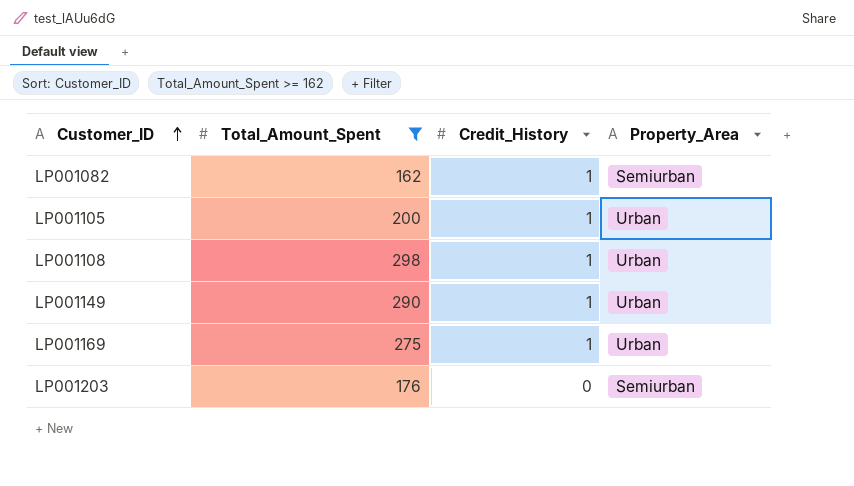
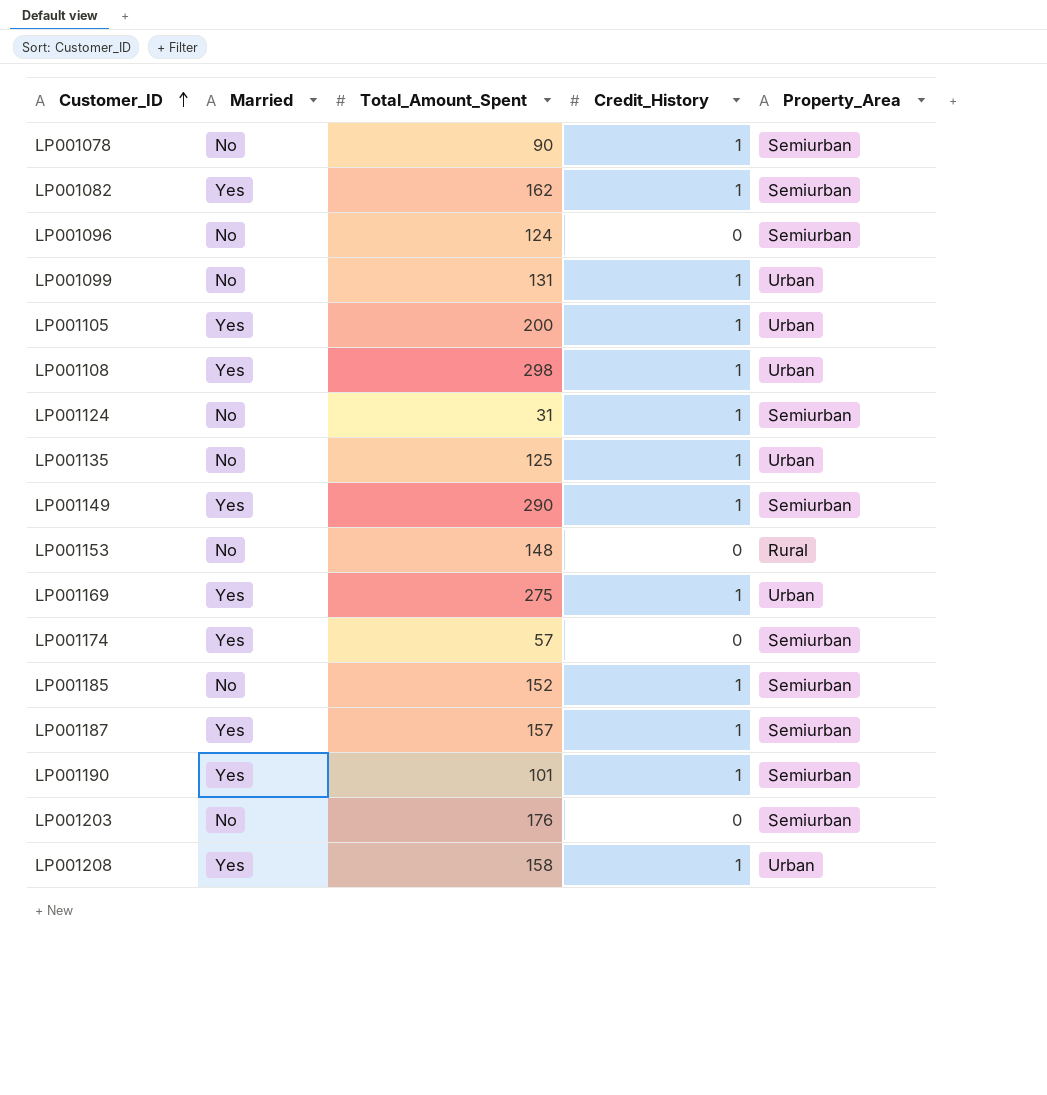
filter: Total_Amount_Spent >= 162 -> none
column Married | position: none -> 2
LP001149 | Property_Area: Urban -> Semiurban

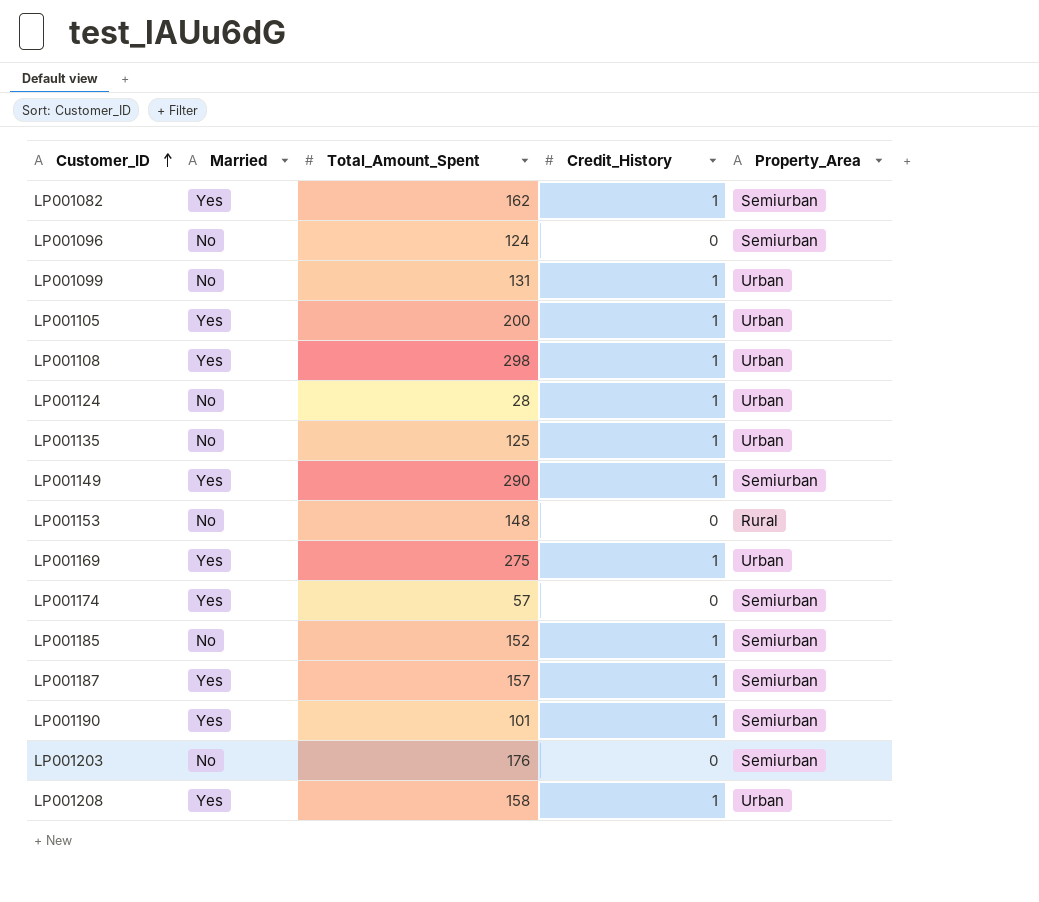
row LP001078: No | 90 | 1 | Semiurban -> none
LP001124 | Total_Amount_Spent: 31 -> 28
LP001124 | Property_Area: Semiurban -> Urban

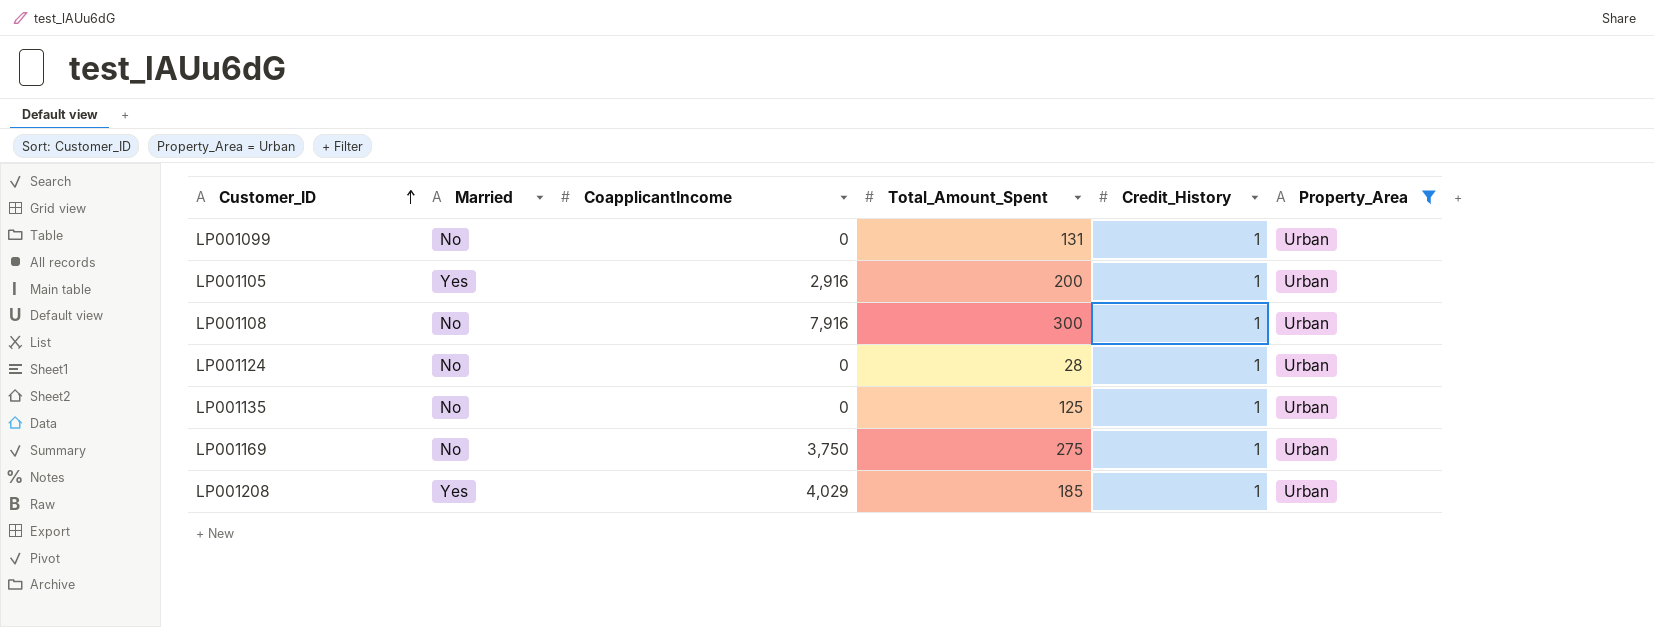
filter: none -> Property_Area = Urban
column CoapplicantIncome | position: none -> 3
LP001108 | Married: Yes -> No
LP001108 | Total_Amount_Spent: 298 -> 300
LP001169 | Married: Yes -> No
LP001208 | Total_Amount_Spent: 158 -> 185

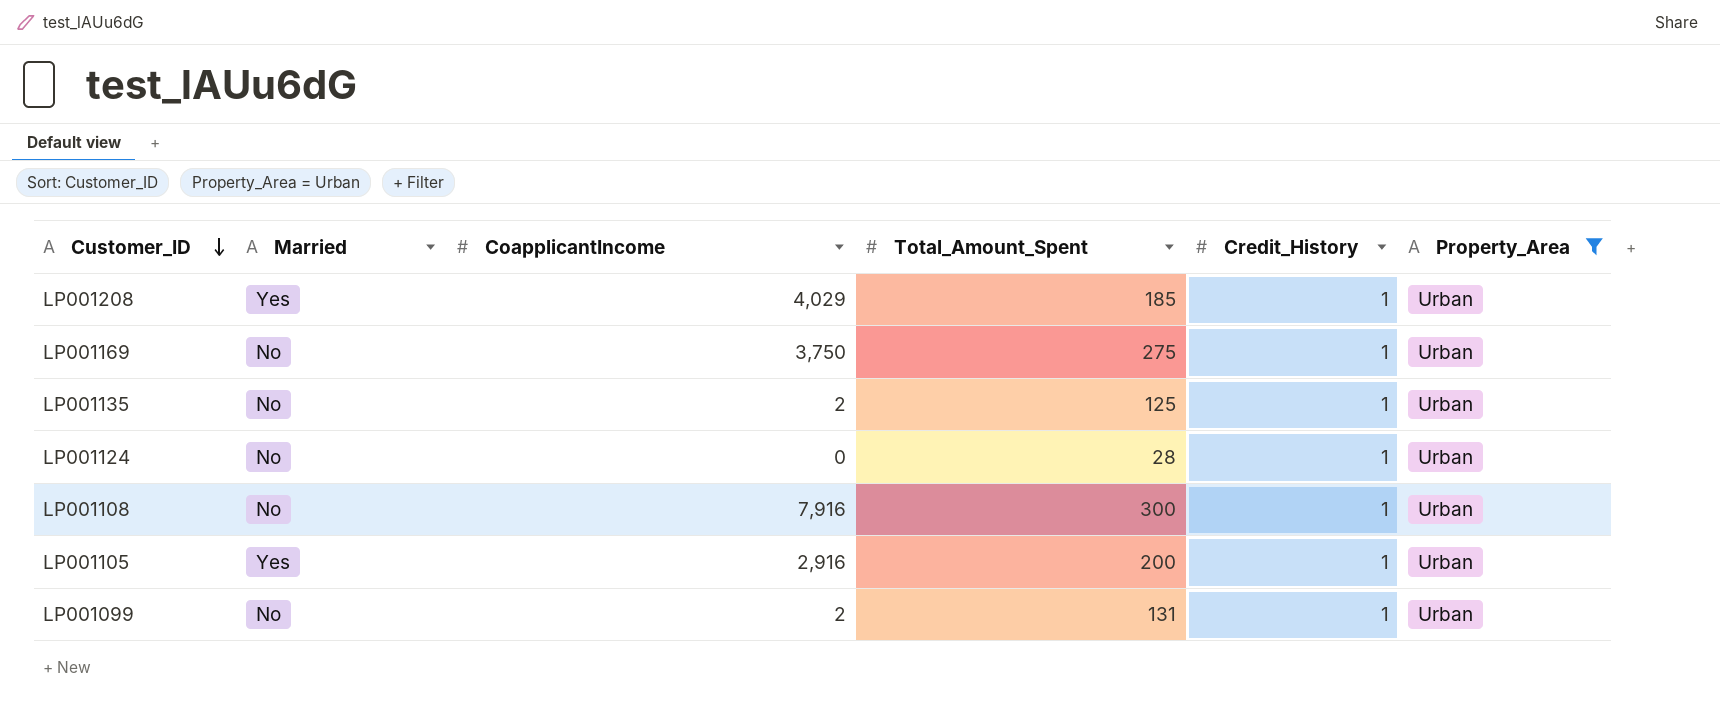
row order: Customer_ID ascending -> Customer_ID descending
LP001135 | CoapplicantIncome: 0 -> 2
LP001099 | CoapplicantIncome: 0 -> 2

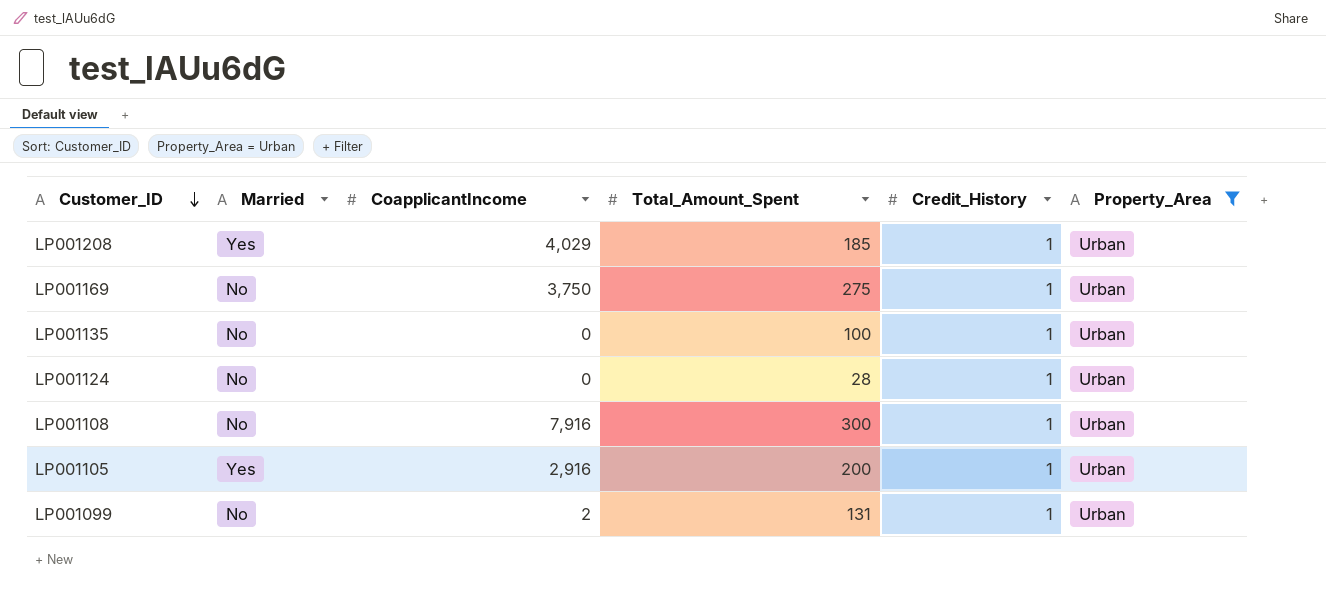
LP001135 | CoapplicantIncome: 2 -> 0
LP001135 | Total_Amount_Spent: 125 -> 100

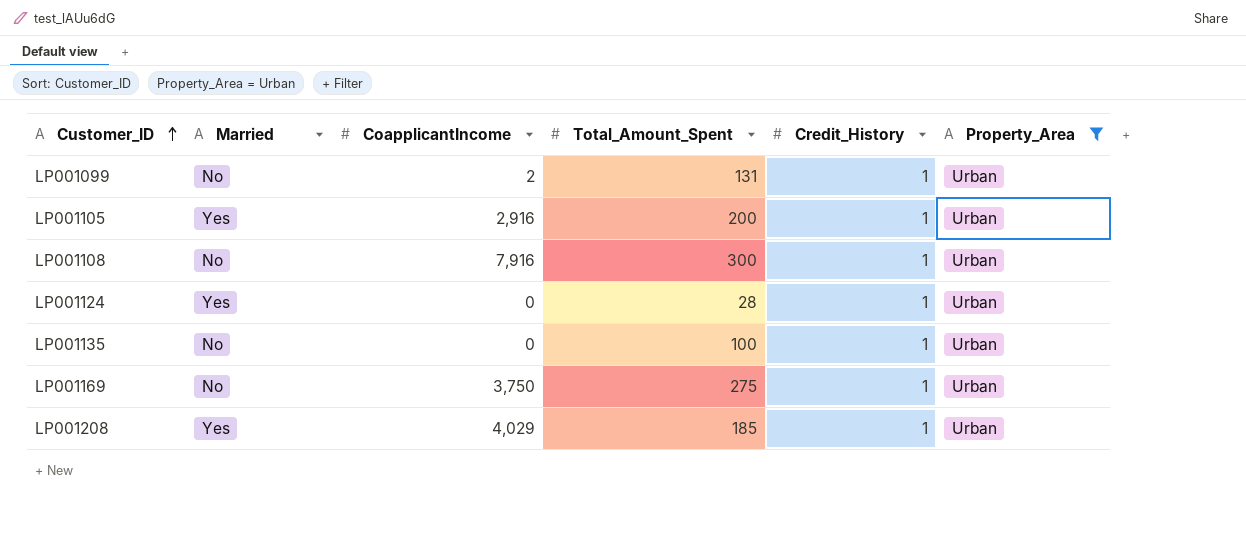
row order: Customer_ID descending -> Customer_ID ascending
LP001124 | Married: No -> Yes

